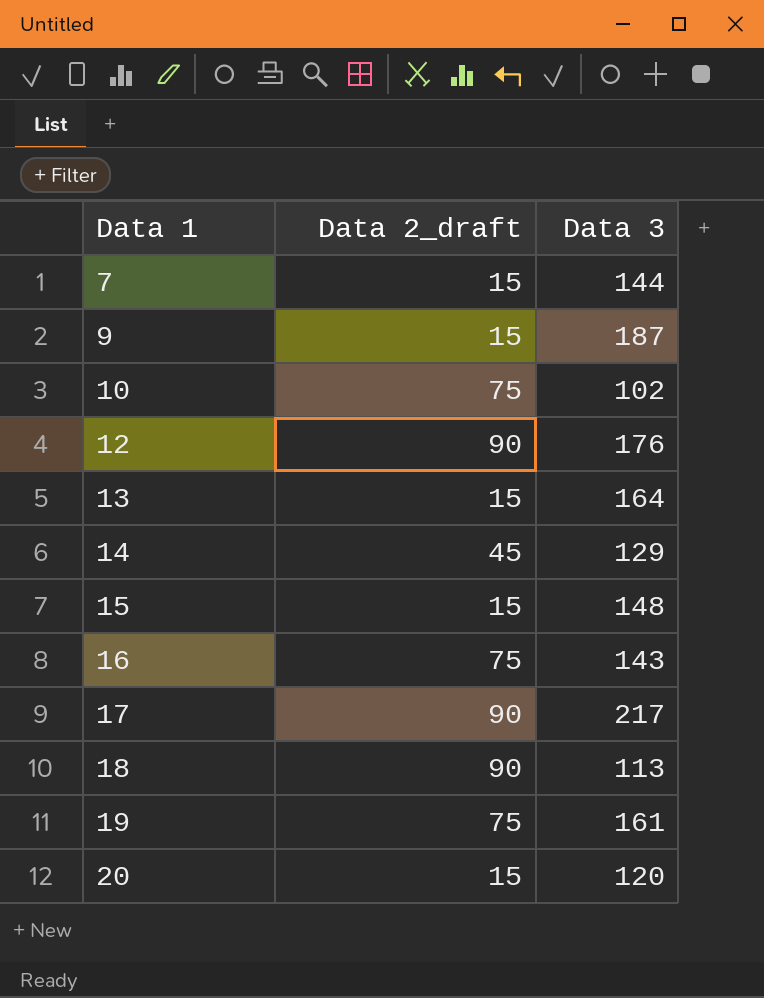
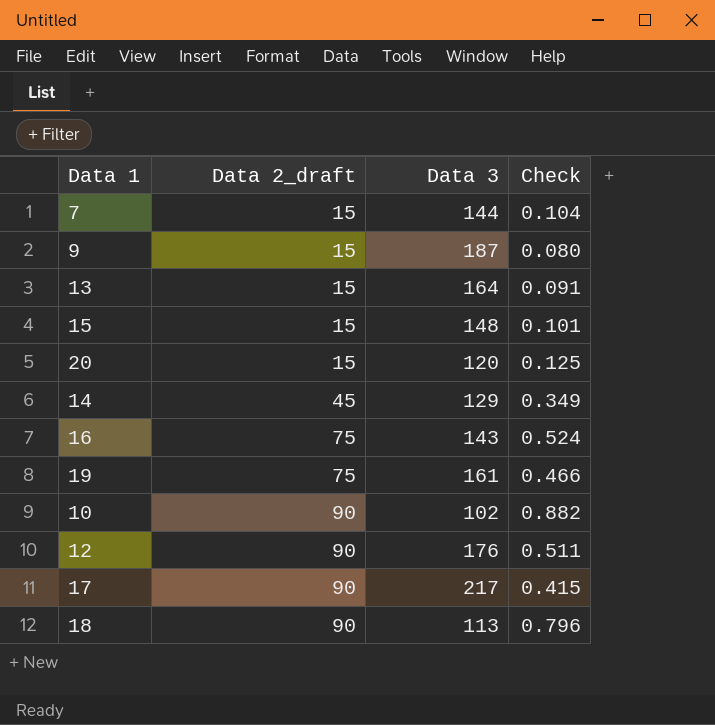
row order: Data 1 ascending -> Data 2_draft ascending
column Check | formula: none -> [Data 2_draft] / [Data 3]
10 | Data 2_draft: 75 -> 90

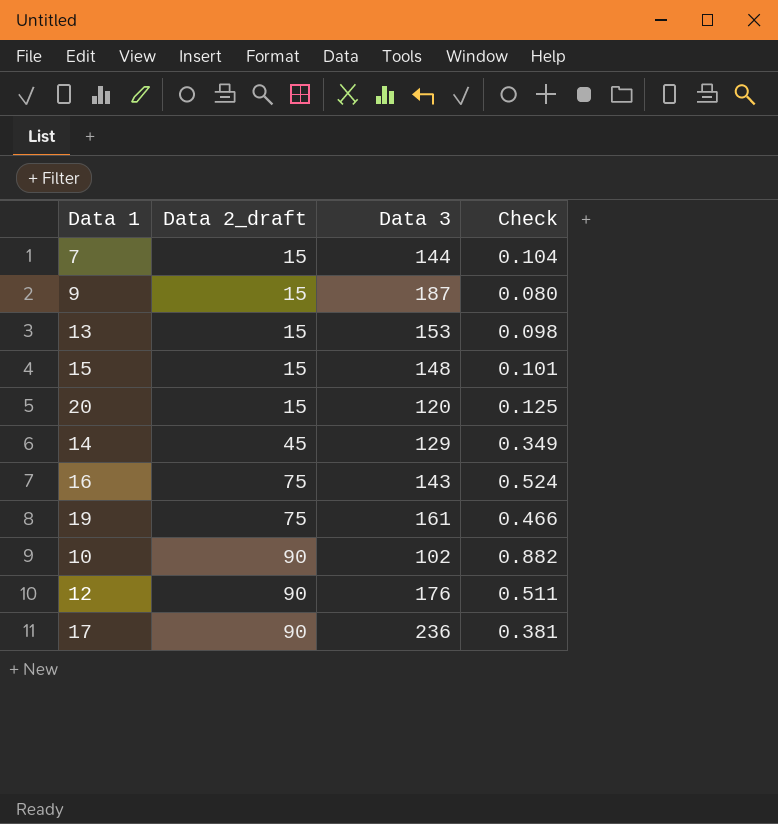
row 18: 90 | 113 | 0.796 -> none
13 | Data 3: 164 -> 153
13 | Check: 0.091 -> 0.098
17 | Data 3: 217 -> 236
17 | Check: 0.415 -> 0.381

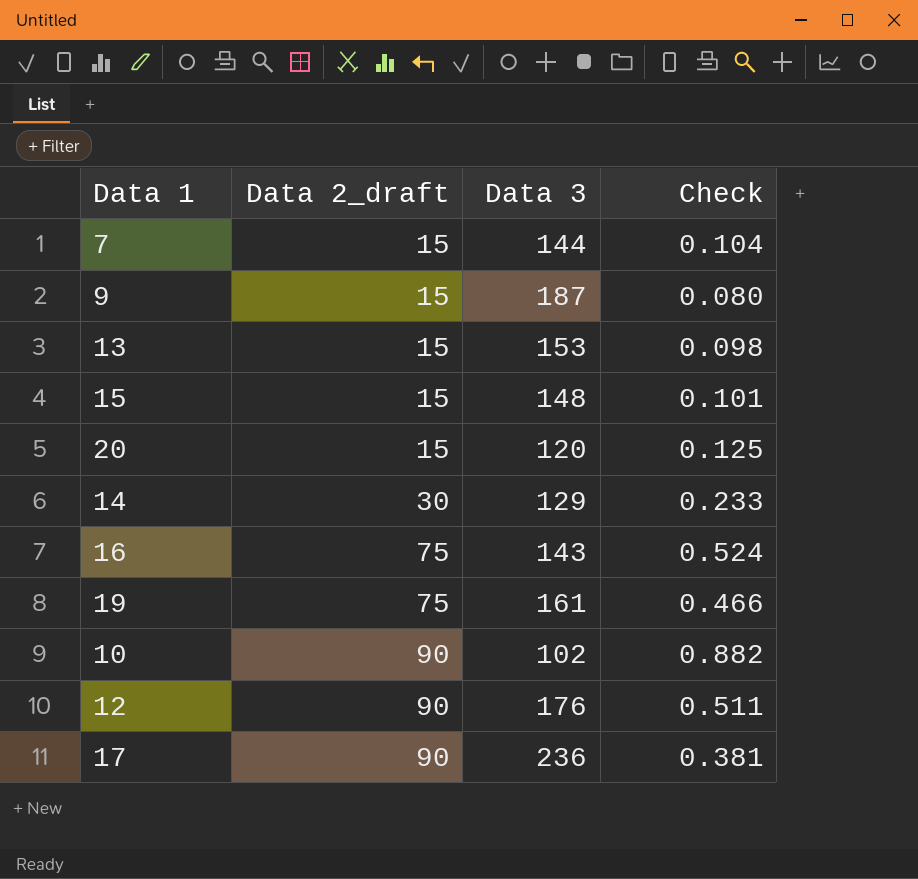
14 | Data 2_draft: 45 -> 30
14 | Check: 0.349 -> 0.233

